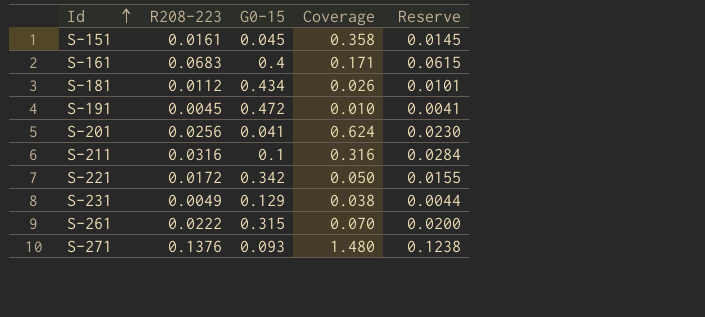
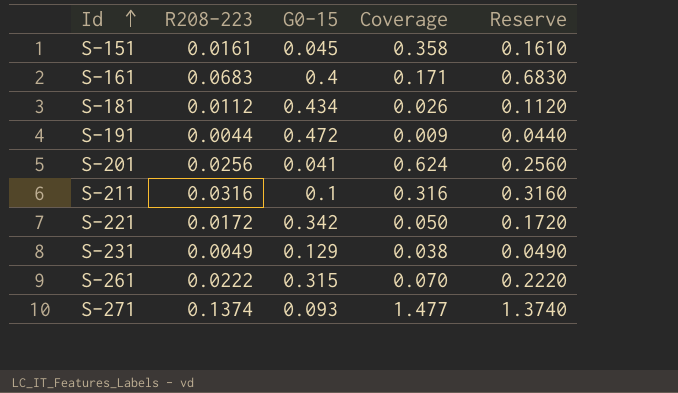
column Reserve | formula: [R208-223] * 0.9 -> [R208-223] * 10
S-191 | R208-223: 0.0045 -> 0.0044
S-191 | Coverage: 0.010 -> 0.009
S-271 | R208-223: 0.1376 -> 0.1374
S-271 | Coverage: 1.480 -> 1.477

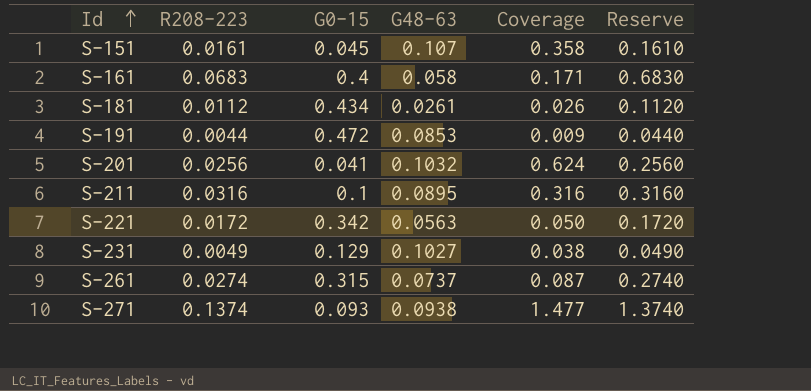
column G48-63 | position: none -> 4
S-261 | R208-223: 0.0222 -> 0.0274
S-261 | Coverage: 0.070 -> 0.087
S-261 | Reserve: 0.2220 -> 0.2740

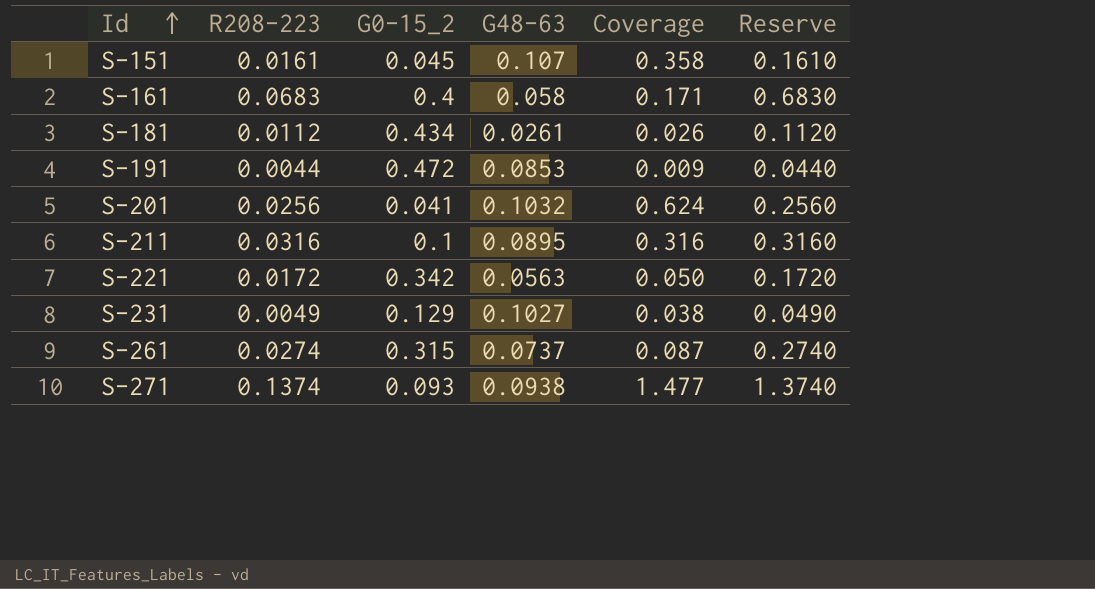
column name: G0-15 -> G0-15_2

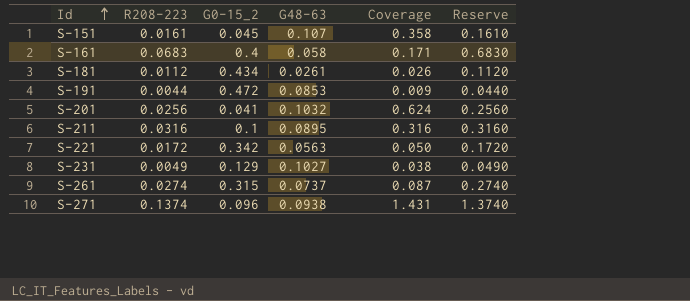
S-271 | G0-15_2: 0.093 -> 0.096
S-271 | Coverage: 1.477 -> 1.431

